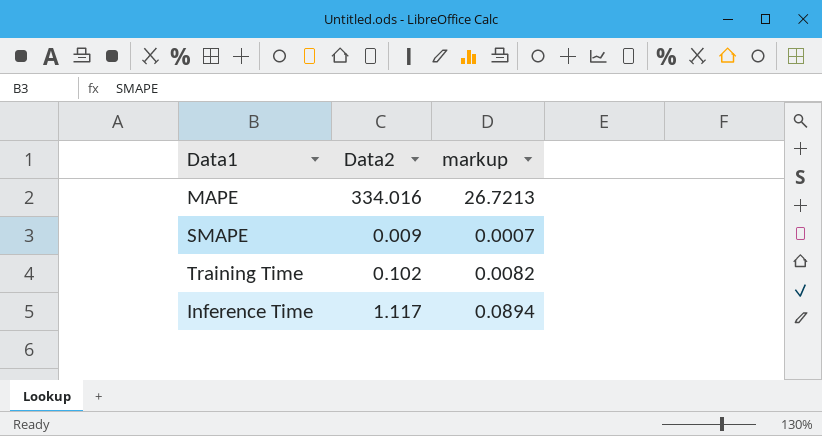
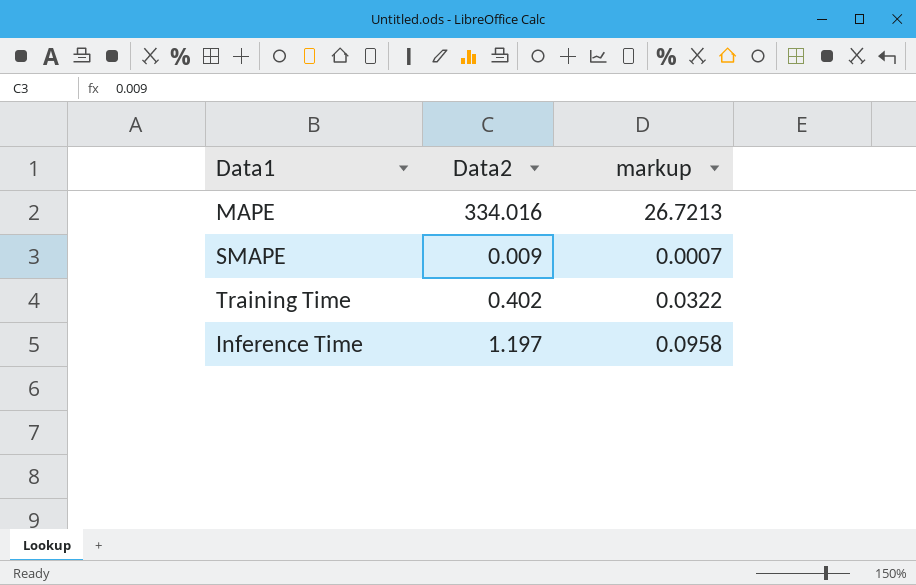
Training Time | Data2: 0.102 -> 0.402
Training Time | markup: 0.0082 -> 0.0322
Inference Time | Data2: 1.117 -> 1.197
Inference Time | markup: 0.0894 -> 0.0958

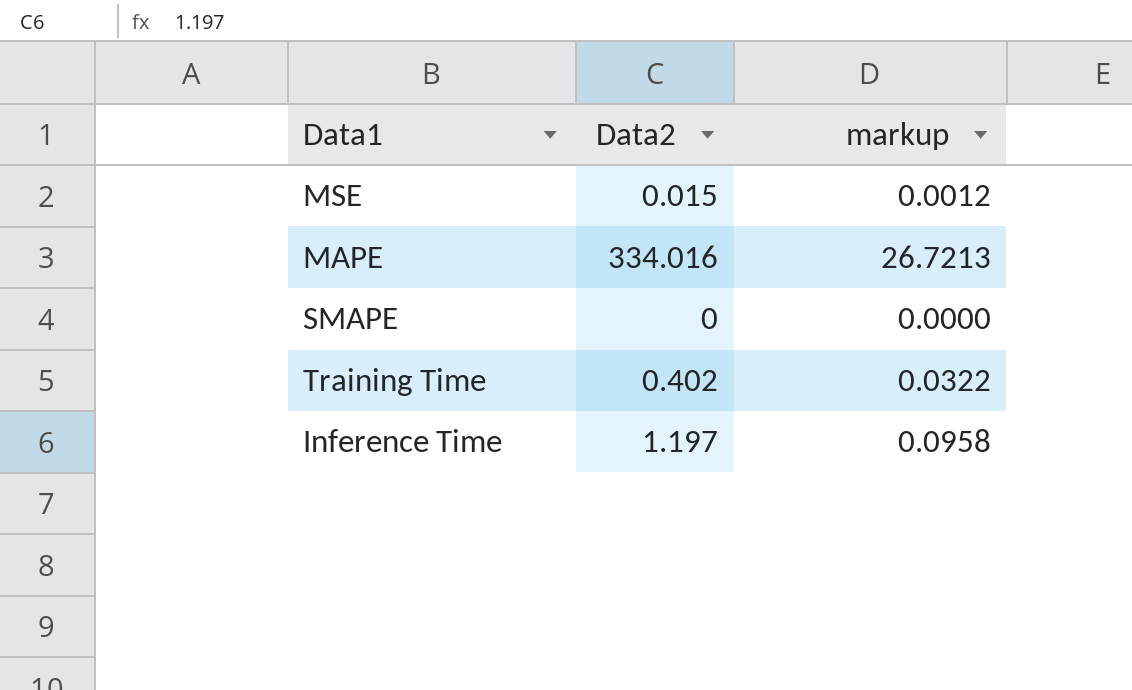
row MSE: none -> 0.015 | 0.0012
SMAPE | Data2: 0.009 -> 0
SMAPE | markup: 0.0007 -> 0.0000

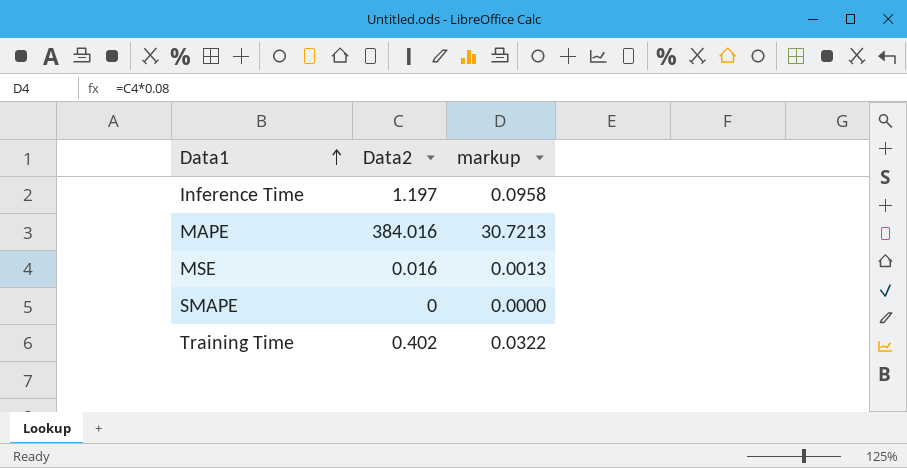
row order: none -> Data1 ascending
MAPE | Data2: 334.016 -> 384.016
MAPE | markup: 26.7213 -> 30.7213
MSE | Data2: 0.015 -> 0.016
MSE | markup: 0.0012 -> 0.0013

